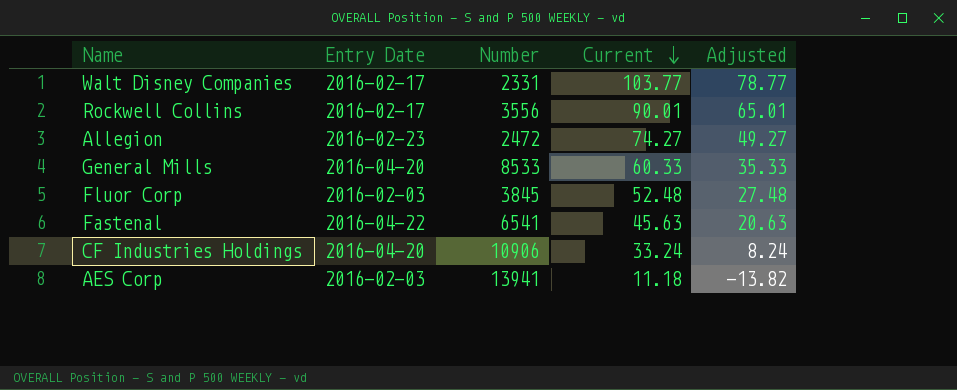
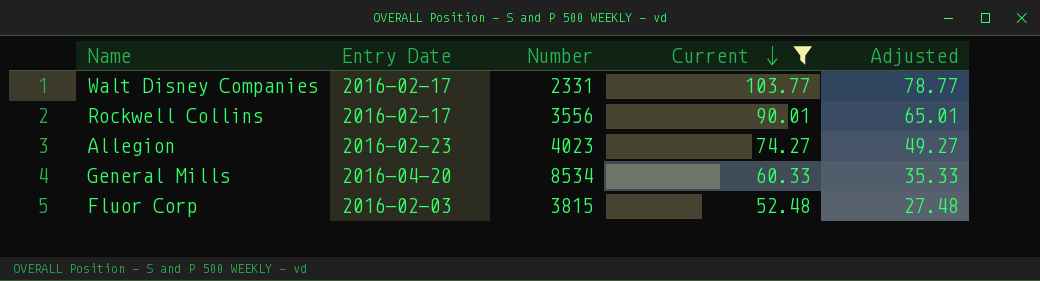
filter: none -> Current >= 52.48
Allegion | Number: 2472 -> 4023
General Mills | Number: 8533 -> 8534
Fluor Corp | Number: 3845 -> 3815

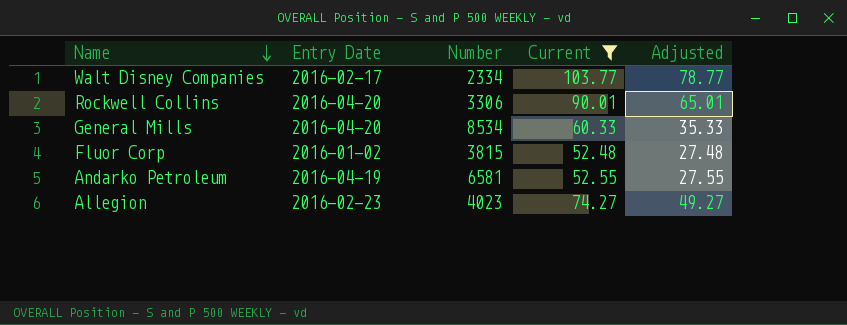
row order: Current descending -> Name descending
Walt Disney Companies | Number: 2331 -> 2334
Rockwell Collins | Entry Date: 2016-02-17 -> 2016-04-20
Rockwell Collins | Number: 3556 -> 3306
Fluor Corp | Entry Date: 2016-02-03 -> 2016-01-02
row Andarko Petroleum: none -> 2016-04-19 | 6581 | 52.55 | 27.55

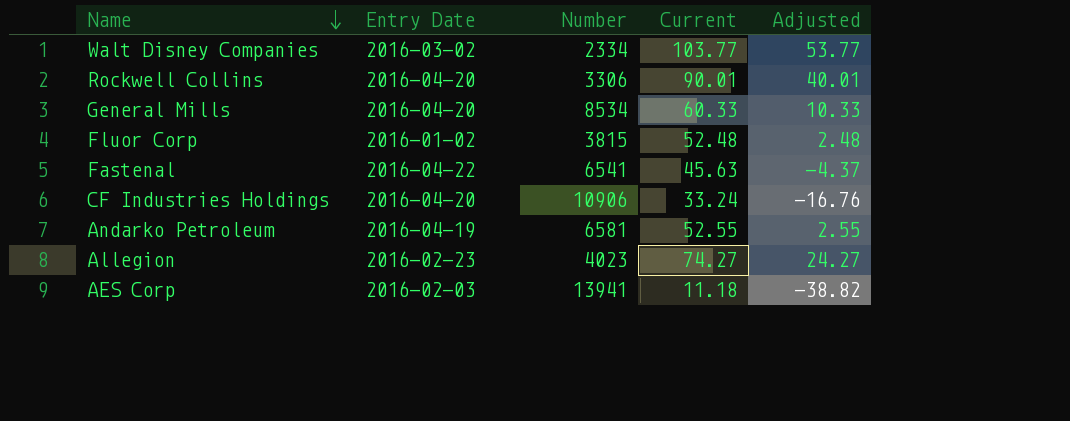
filter: Current >= 52.48 -> none
column Adjusted | formula: [Current] - 25 -> [Current] - 50
Walt Disney Companies | Entry Date: 2016-02-17 -> 2016-03-02

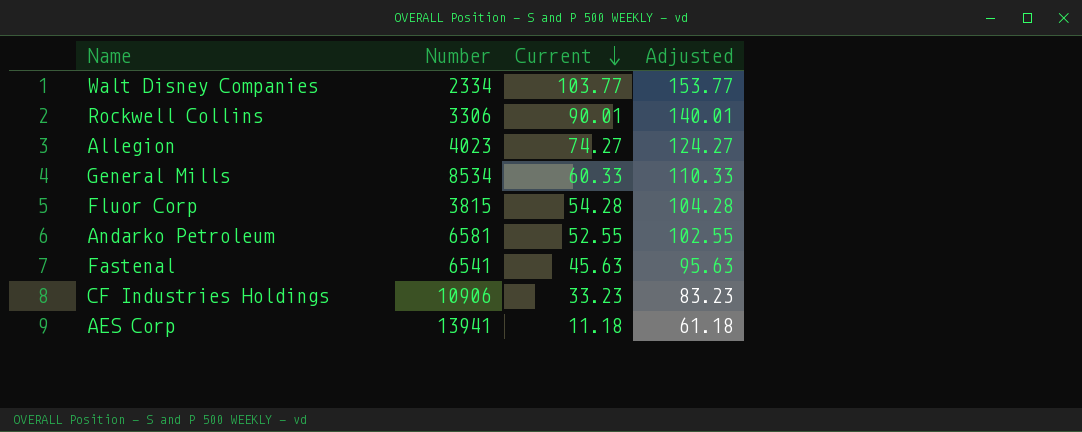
row order: Name descending -> Current descending
column Entry Date | position: 2 -> none
column Adjusted | formula: [Current] - 50 -> [Current] + 50
Fluor Corp | Current: 52.48 -> 54.28
CF Industries Holdings | Current: 33.24 -> 33.23

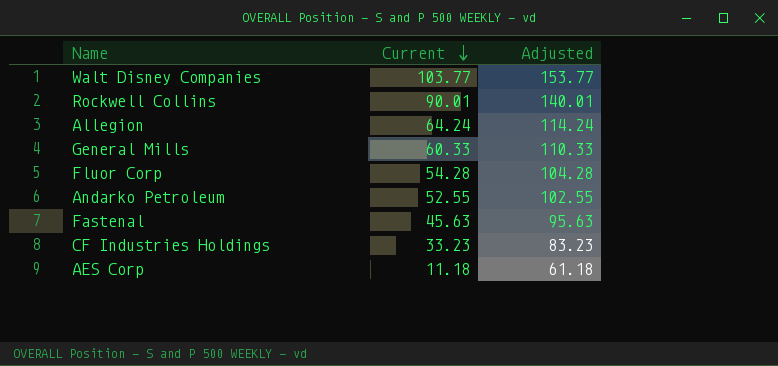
column Number | position: 2 -> none
Allegion | Current: 74.27 -> 64.24
Allegion | Adjusted: 124.27 -> 114.24

